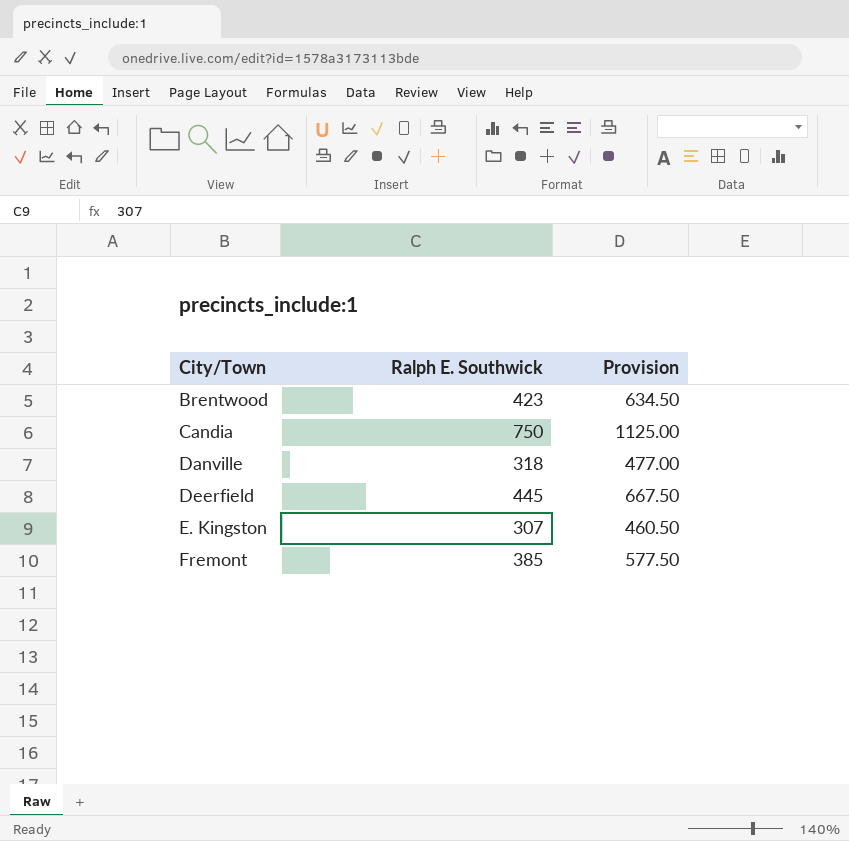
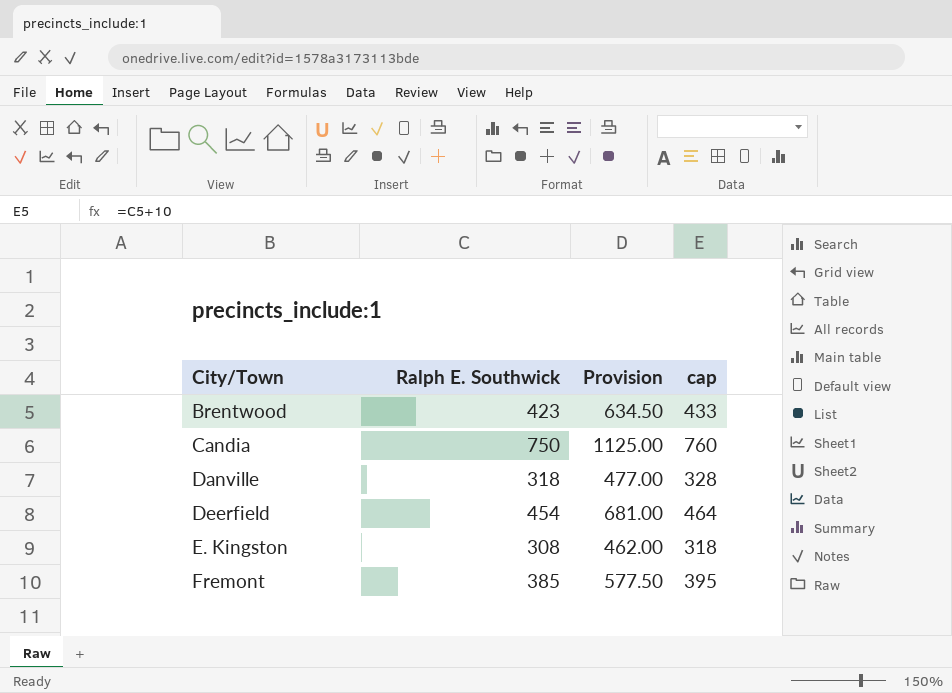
column cap | formula: none -> [Ralph E. Southwick] + 10
Deerfield | Ralph E. Southwick: 445 -> 454
Deerfield | Provision: 667.50 -> 681.00
E. Kingston | Ralph E. Southwick: 307 -> 308
E. Kingston | Provision: 460.50 -> 462.00

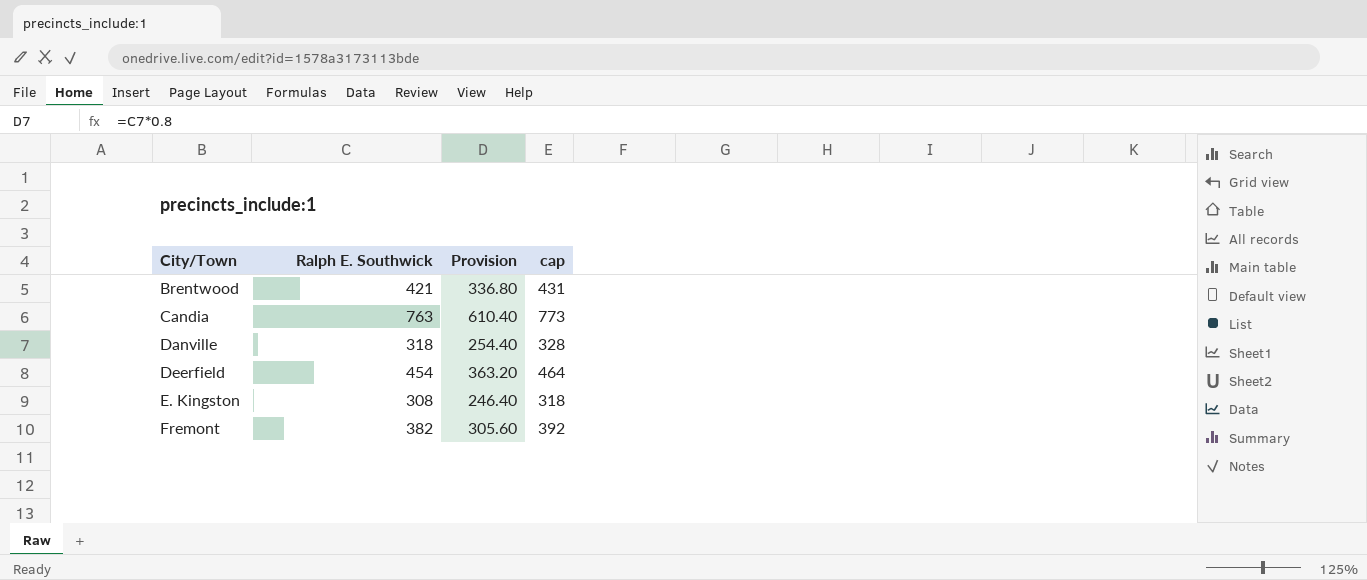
column Provision | formula: [Ralph E. Southwick] * 1.5 -> [Ralph E. Southwick] * 0.8
Brentwood | Ralph E. Southwick: 423 -> 421
Brentwood | cap: 433 -> 431
Candia | Ralph E. Southwick: 750 -> 763
Candia | cap: 760 -> 773
Fremont | Ralph E. Southwick: 385 -> 382
Fremont | cap: 395 -> 392

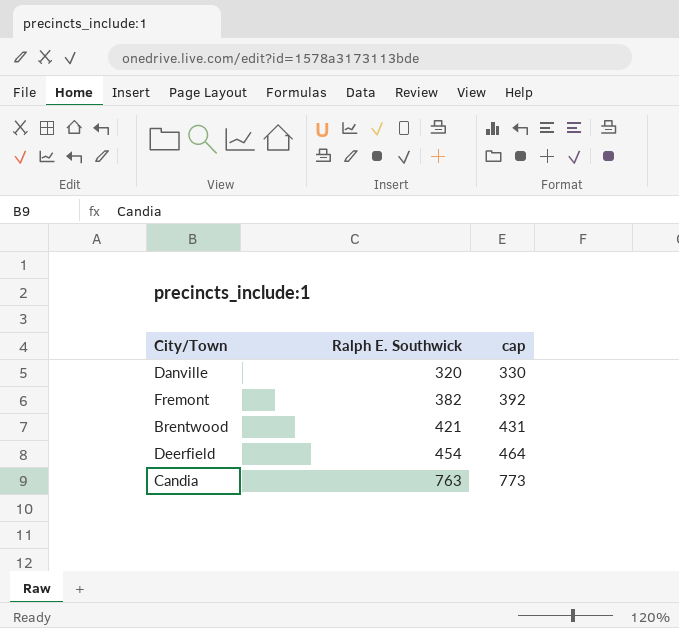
row order: City/Town ascending -> Ralph E. Southwick ascending
column Provision | formula: [Ralph E. Southwick] * 0.8 -> none
row E. Kingston: 308 | 246.40 | 318 -> none
Danville | Ralph E. Southwick: 318 -> 320
Danville | cap: 328 -> 330

